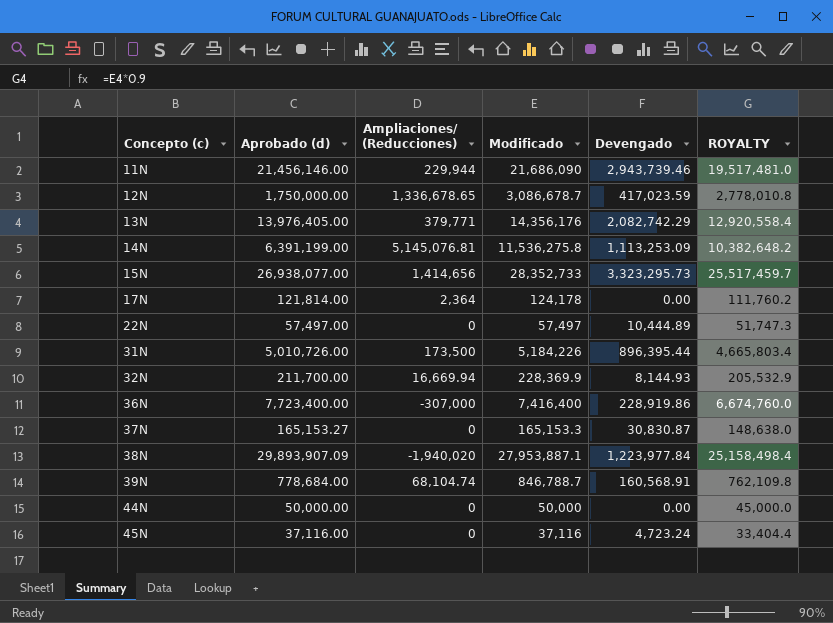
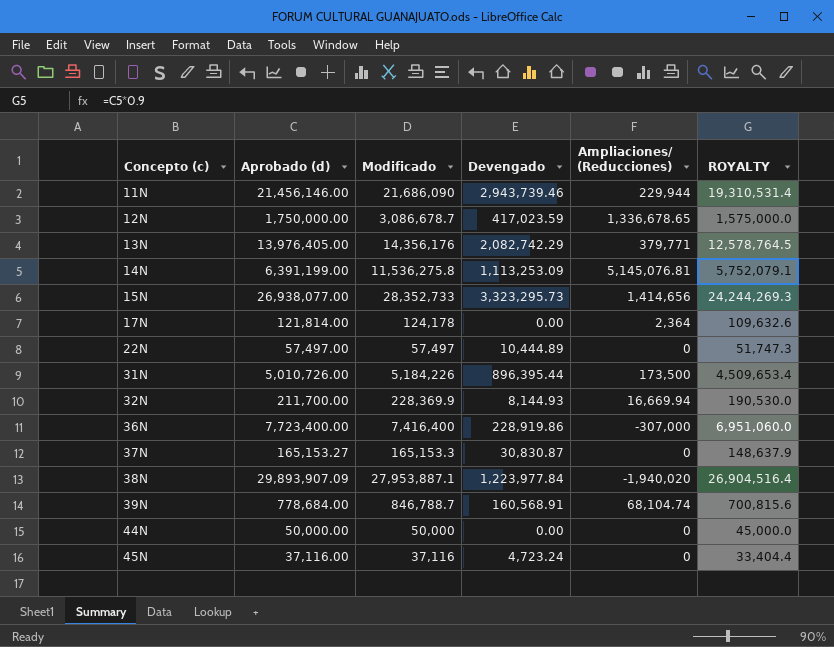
column Ampliaciones/ (Reducciones) | position: 3 -> 5
column ROYALTY | formula: [Modificado] * 0.9 -> [Aprobado (d)] * 0.9

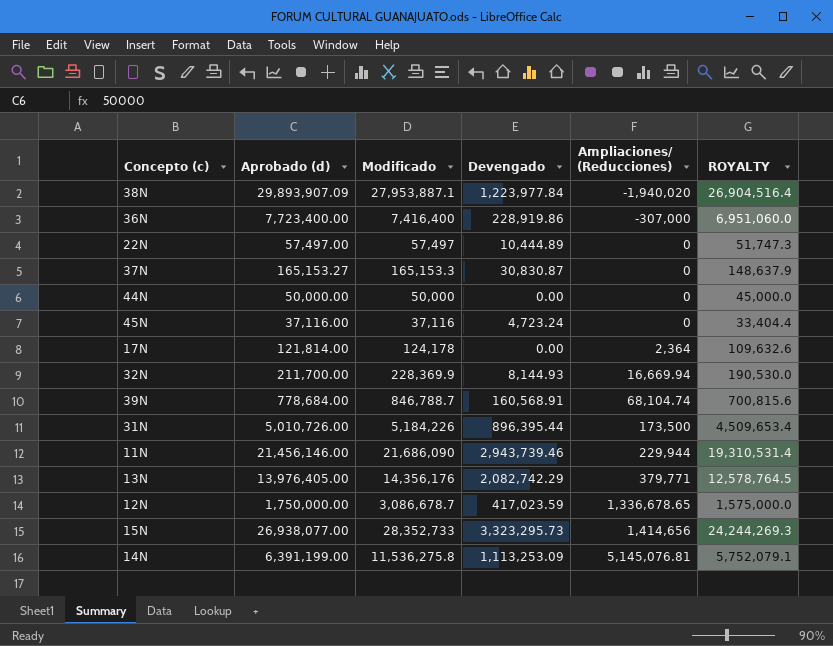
row order: Concepto (c) ascending -> Ampliaciones/ (Reducciones) ascending

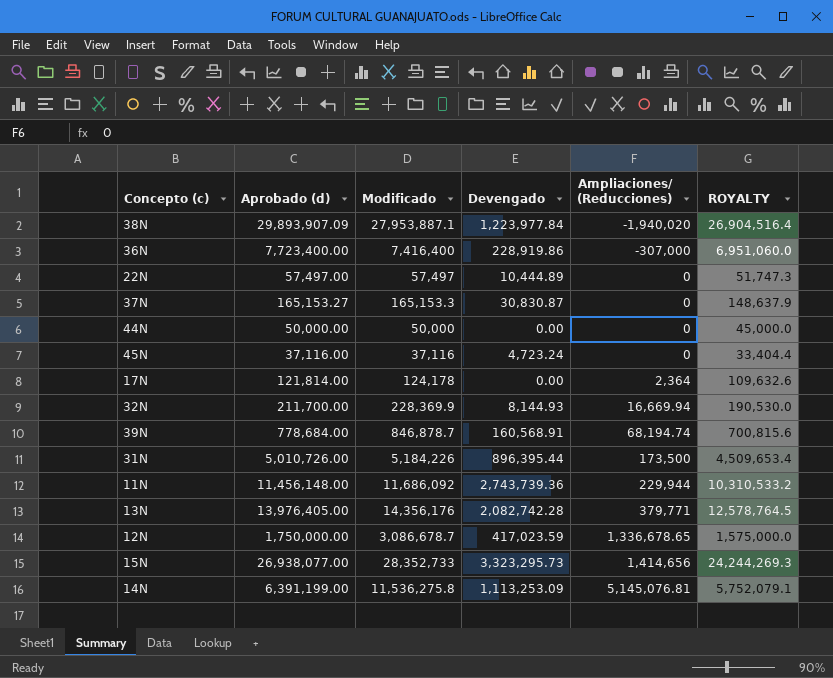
39N | Modificado: 846,788.7 -> 846,878.7
39N | Ampliaciones/ (Reducciones): 68,104.74 -> 68,194.74
11N | Aprobado (d): 21,456,146.00 -> 11,456,148.00
11N | Modificado: 21,686,090 -> 11,686,092
11N | Devengado: 2,943,739.46 -> 2,743,739.36
11N | ROYALTY: 19,310,531.4 -> 10,310,533.2
13N | Devengado: 2,082,742.29 -> 2,082,742.28

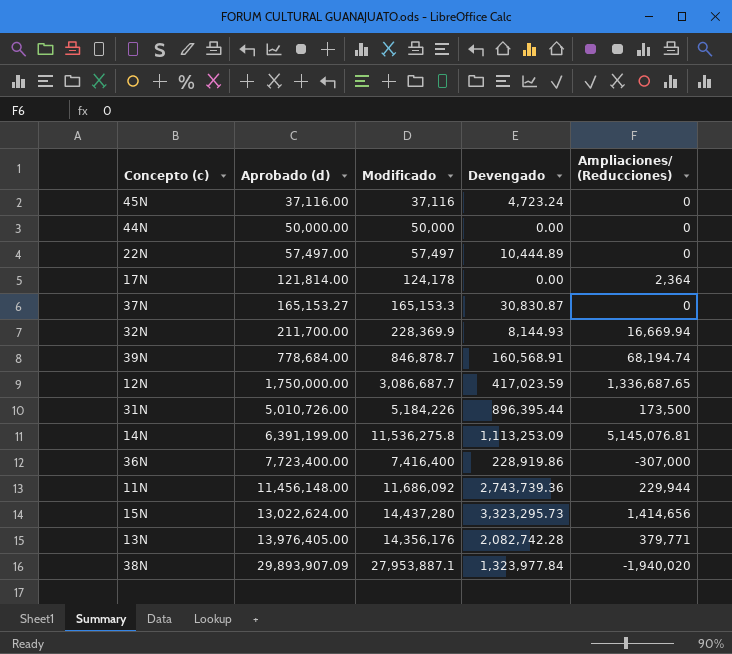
row order: Ampliaciones/ (Reducciones) ascending -> Aprobado (d) ascending
column ROYALTY | formula: [Aprobado (d)] * 0.9 -> none
12N | Modificado: 3,086,678.7 -> 3,086,687.7
12N | Ampliaciones/ (Reducciones): 1,336,678.65 -> 1,336,687.65
15N | Aprobado (d): 26,938,077.00 -> 13,022,624.00
15N | Modificado: 28,352,733 -> 14,437,280
38N | Devengado: 1,223,977.84 -> 1,323,977.84

